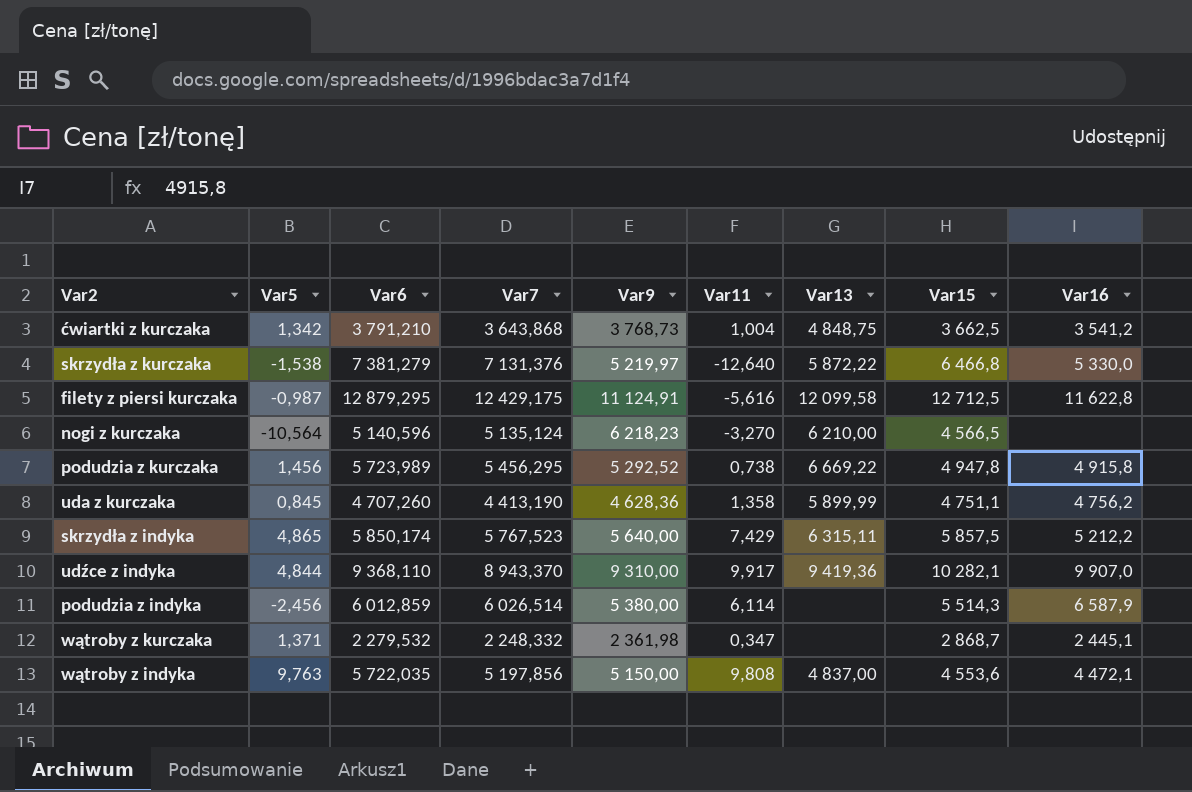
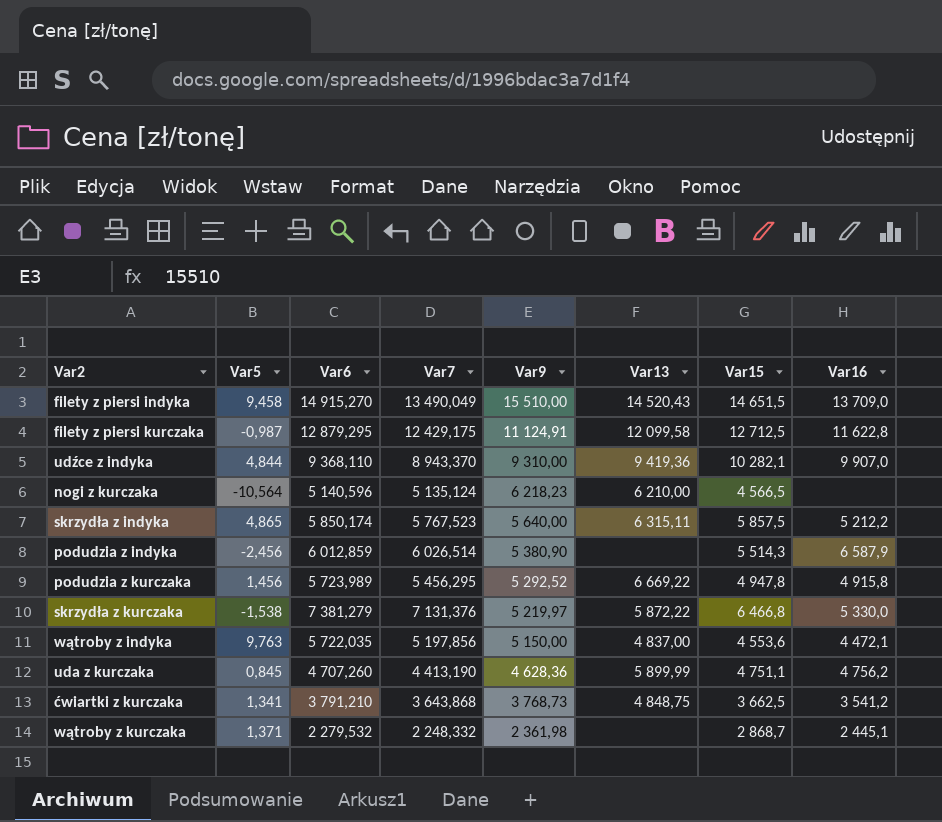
row order: none -> Var9 descending
column Var11 | position: 6 -> none
row filety z piersi indyka: none -> 9,458 | 14 915,270 | 13 490,049 | 15 510,00 | 14 520,43 | 14 651,5 | 13 709,0
podudzia z indyka | Var9: 5 380,00 -> 5 380,90
ćwiartki z kurczaka | Var5: 1,342 -> 1,341

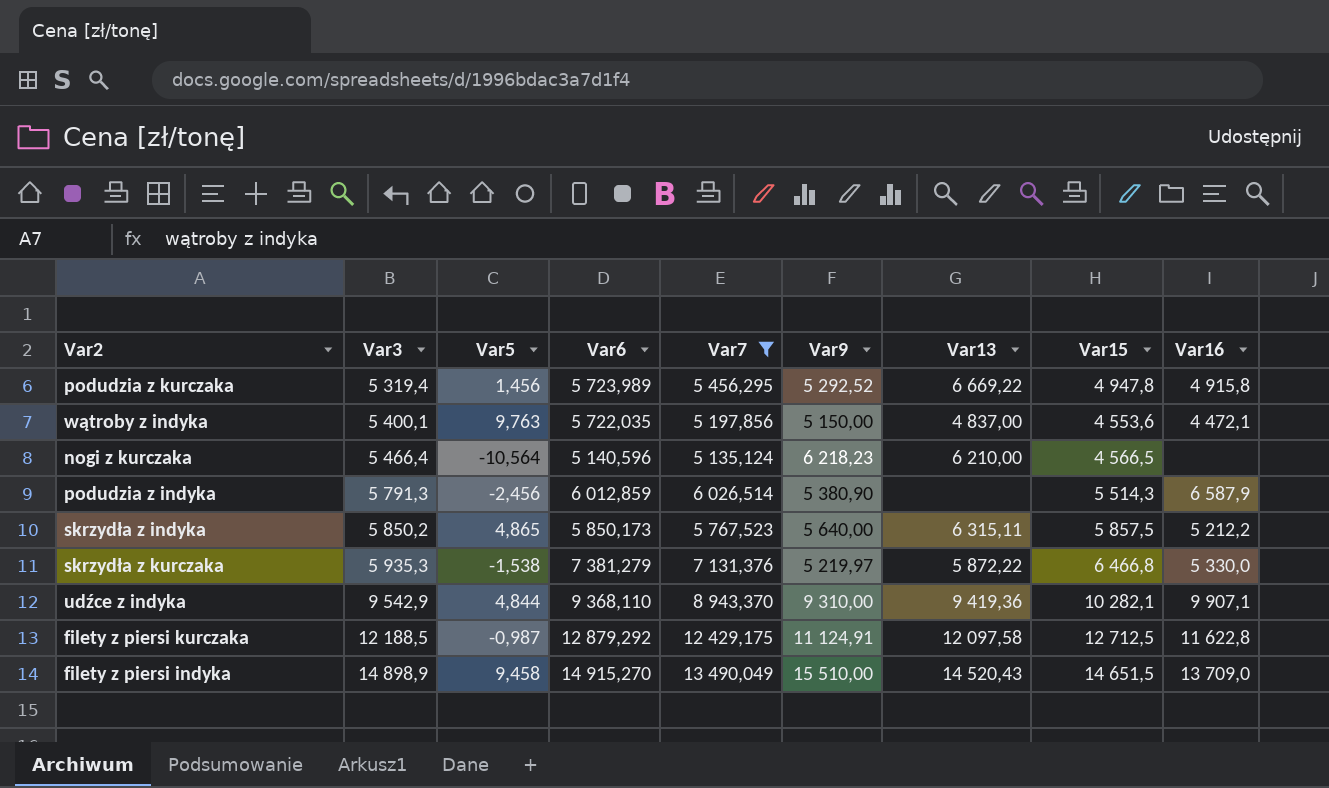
filter: none -> Var7 >= 5 135,124
row order: Var9 descending -> Var3 ascending
column Var3 | position: none -> 2
skrzydła z indyka | Var6: 5 850,174 -> 5 850,173
udźce z indyka | Var16: 9 907,0 -> 9 907,1
filety z piersi kurczaka | Var6: 12 879,295 -> 12 879,292
filety z piersi kurczaka | Var13: 12 099,58 -> 12 097,58

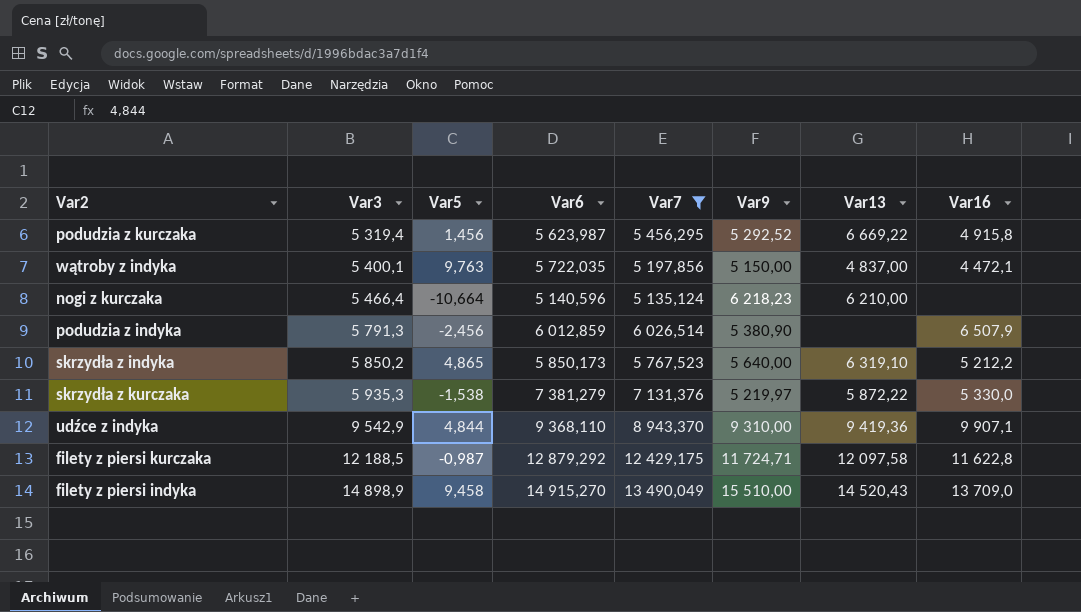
column Var15 | position: 8 -> none
podudzia z kurczaka | Var6: 5 723,989 -> 5 623,987
nogi z kurczaka | Var5: -10,564 -> -10,664
podudzia z indyka | Var16: 6 587,9 -> 6 507,9
skrzydła z indyka | Var13: 6 315,11 -> 6 319,10
filety z piersi kurczaka | Var9: 11 124,91 -> 11 724,71

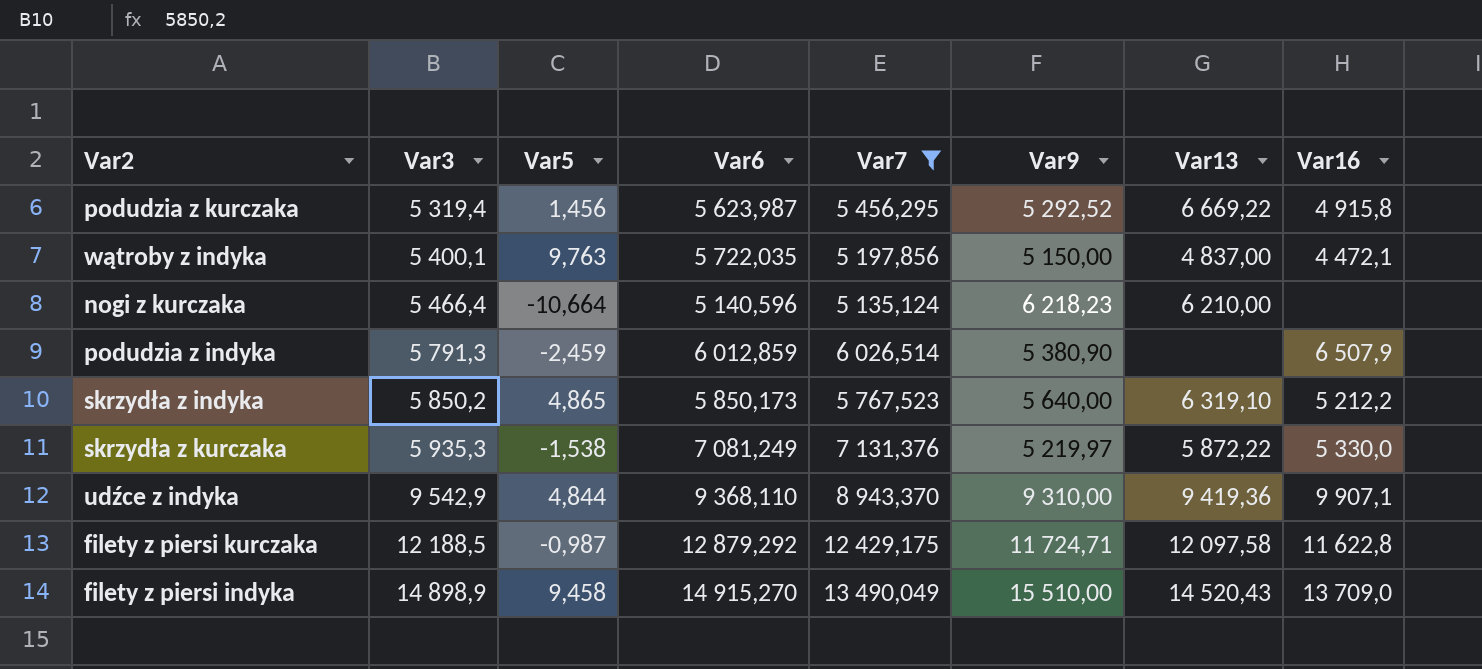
podudzia z indyka | Var5: -2,456 -> -2,459
skrzydła z kurczaka | Var6: 7 381,279 -> 7 081,249

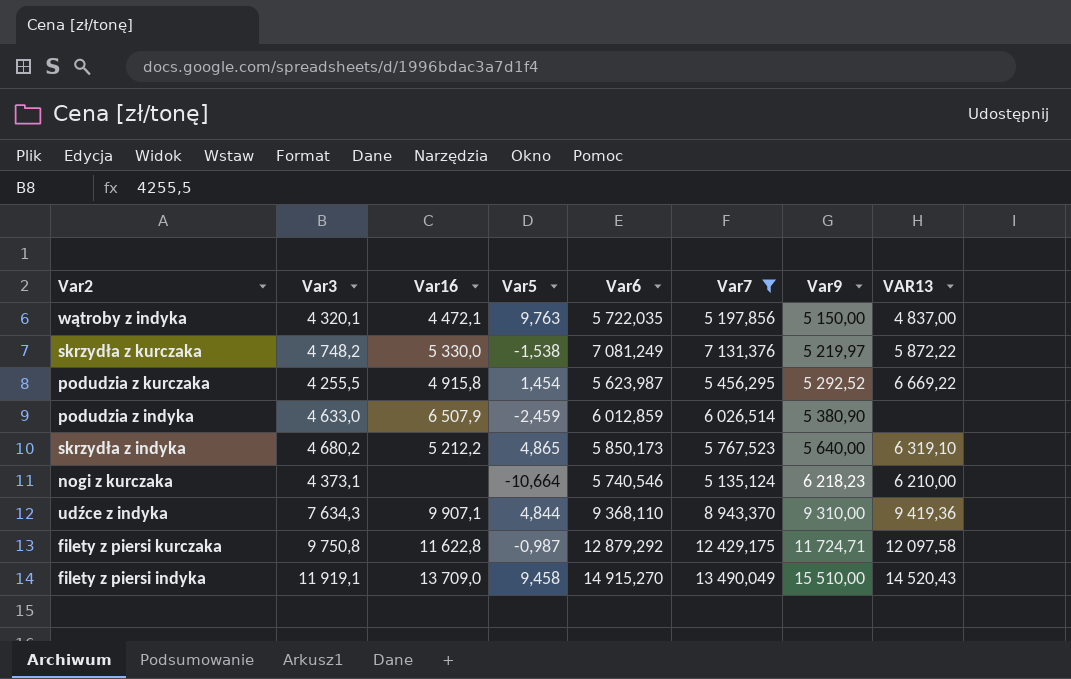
row order: Var3 ascending -> Var9 ascending
column Var16 | position: 8 -> 3
column name: Var13 -> VAR13
wątroby z indyka | Var3: 5 400,1 -> 4 320,1
skrzydła z kurczaka | Var3: 5 935,3 -> 4 748,2
podudzia z kurczaka | Var3: 5 319,4 -> 4 255,5
podudzia z kurczaka | Var5: 1,456 -> 1,454
podudzia z indyka | Var3: 5 791,3 -> 4 633,0
skrzydła z indyka | Var3: 5 850,2 -> 4 680,2
nogi z kurczaka | Var3: 5 466,4 -> 4 373,1
nogi z kurczaka | Var6: 5 140,596 -> 5 740,546
udźce z indyka | Var3: 9 542,9 -> 7 634,3
filety z piersi kurczaka | Var3: 12 188,5 -> 9 750,8
filety z piersi indyka | Var3: 14 898,9 -> 11 919,1

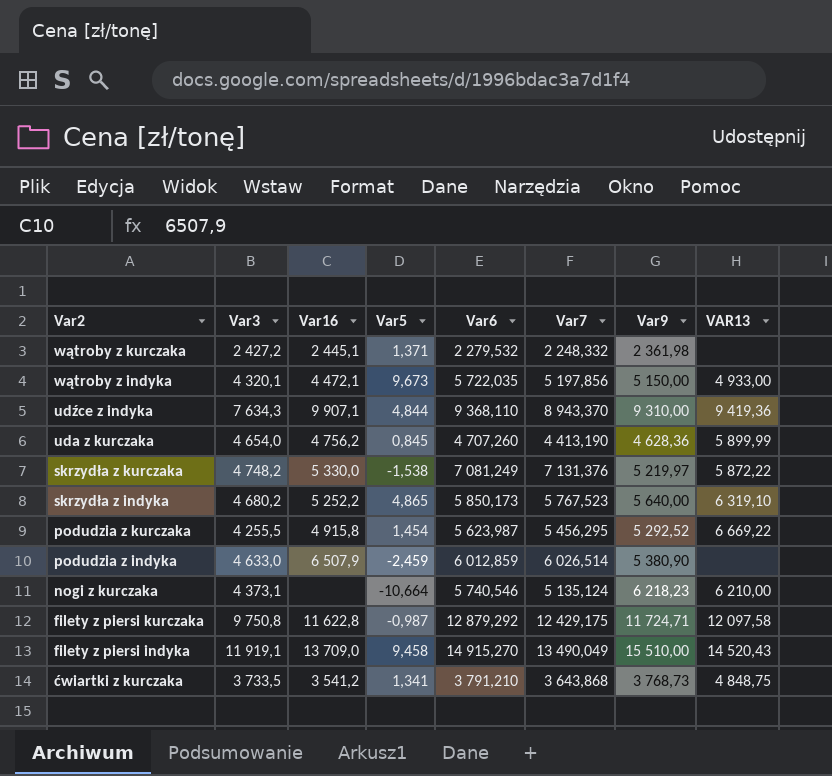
filter: Var7 >= 5 135,124 -> none
row order: Var9 ascending -> Var2 descending
wątroby z indyka | Var5: 9,763 -> 9,673
wątroby z indyka | VAR13: 4 837,00 -> 4 933,00
skrzydła z indyka | Var16: 5 212,2 -> 5 252,2

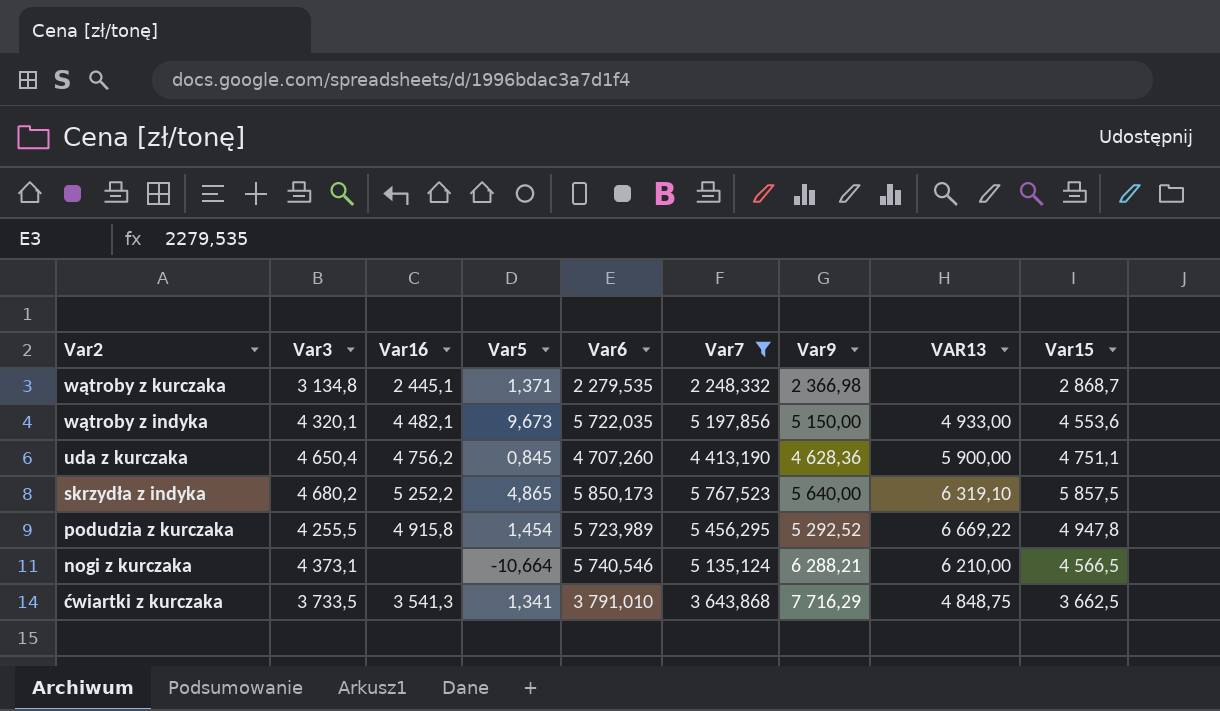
filter: none -> Var7 <= 5 767,523
column Var15 | position: none -> 9
wątroby z kurczaka | Var3: 2 427,2 -> 3 134,8
wątroby z kurczaka | Var6: 2 279,532 -> 2 279,535
wątroby z kurczaka | Var9: 2 361,98 -> 2 366,98
wątroby z indyka | Var16: 4 472,1 -> 4 482,1
uda z kurczaka | Var3: 4 654,0 -> 4 650,4
uda z kurczaka | VAR13: 5 899,99 -> 5 900,00
podudzia z kurczaka | Var6: 5 623,987 -> 5 723,989
nogi z kurczaka | Var9: 6 218,23 -> 6 288,21
ćwiartki z kurczaka | Var16: 3 541,2 -> 3 541,3
ćwiartki z kurczaka | Var6: 3 791,210 -> 3 791,010
ćwiartki z kurczaka | Var9: 3 768,73 -> 7 716,29

